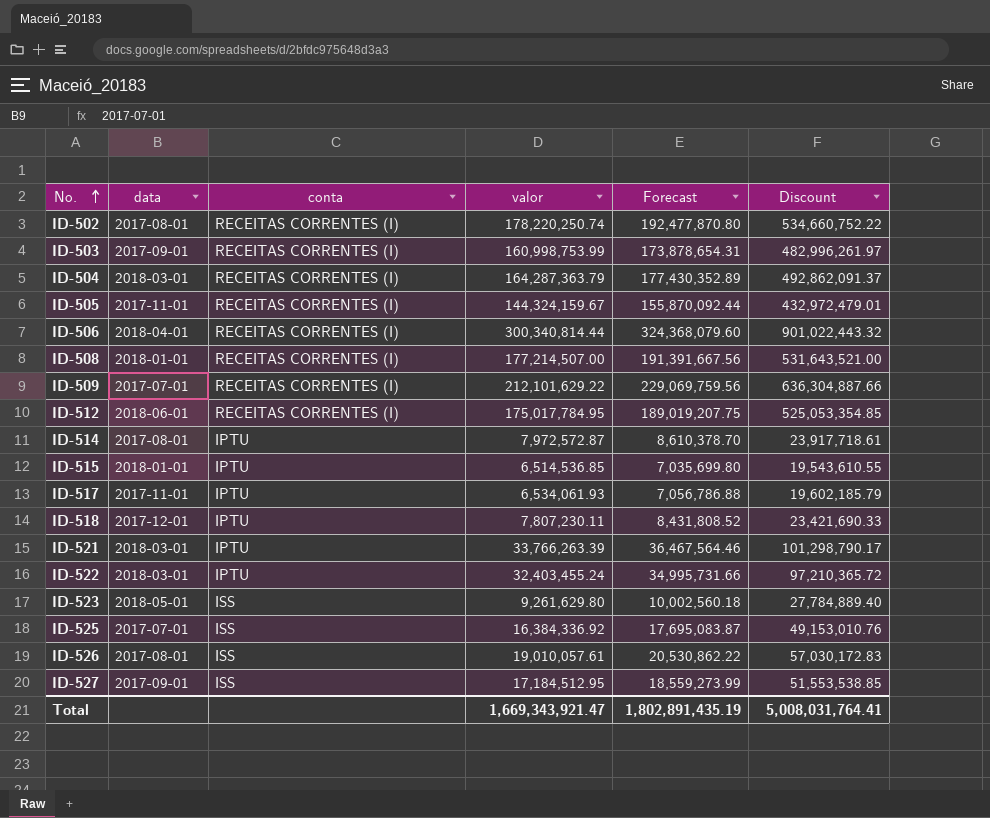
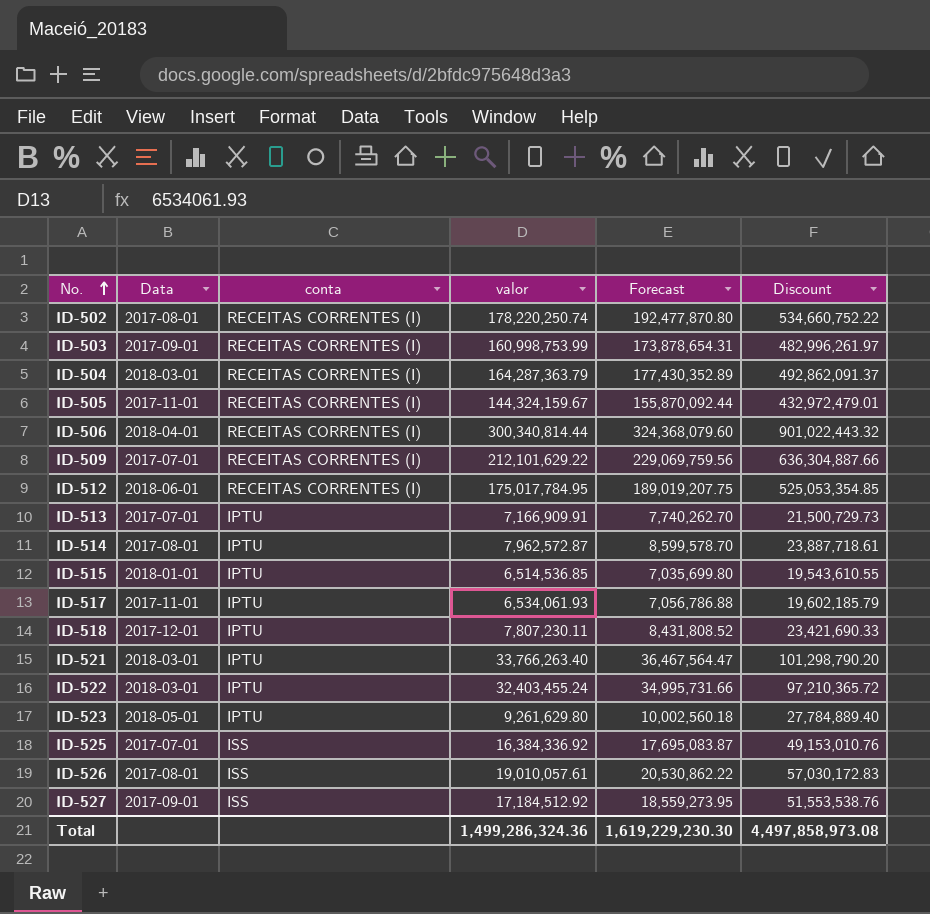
column name: data -> Data
row ID-508: 2018-01-01 | RECEITAS CORRENTES (I) | 177,214,507.00 | 191,391,667.56 | 531,643,521.00 -> none
row ID-513: none -> 2017-07-01 | IPTU | 7,166,909.91 | 7,740,262.70 | 21,500,729.73
ID-514 | valor: 7,972,572.87 -> 7,962,572.87
ID-514 | Forecast: 8,610,378.70 -> 8,599,578.70
ID-514 | Discount: 23,917,718.61 -> 23,887,718.61
ID-521 | valor: 33,766,263.39 -> 33,766,263.40
ID-521 | Forecast: 36,467,564.46 -> 36,467,564.47
ID-521 | Discount: 101,298,790.17 -> 101,298,790.20
ID-523 | conta: ISS -> IPTU
ID-527 | valor: 17,184,512.95 -> 17,184,512.92
ID-527 | Forecast: 18,559,273.99 -> 18,559,273.95
ID-527 | Discount: 51,553,538.85 -> 51,553,538.76
Total | valor: 1,669,343,921.47 -> 1,499,286,324.36
Total | Forecast: 1,802,891,435.19 -> 1,619,229,230.30
Total | Discount: 5,008,031,764.41 -> 4,497,858,973.08

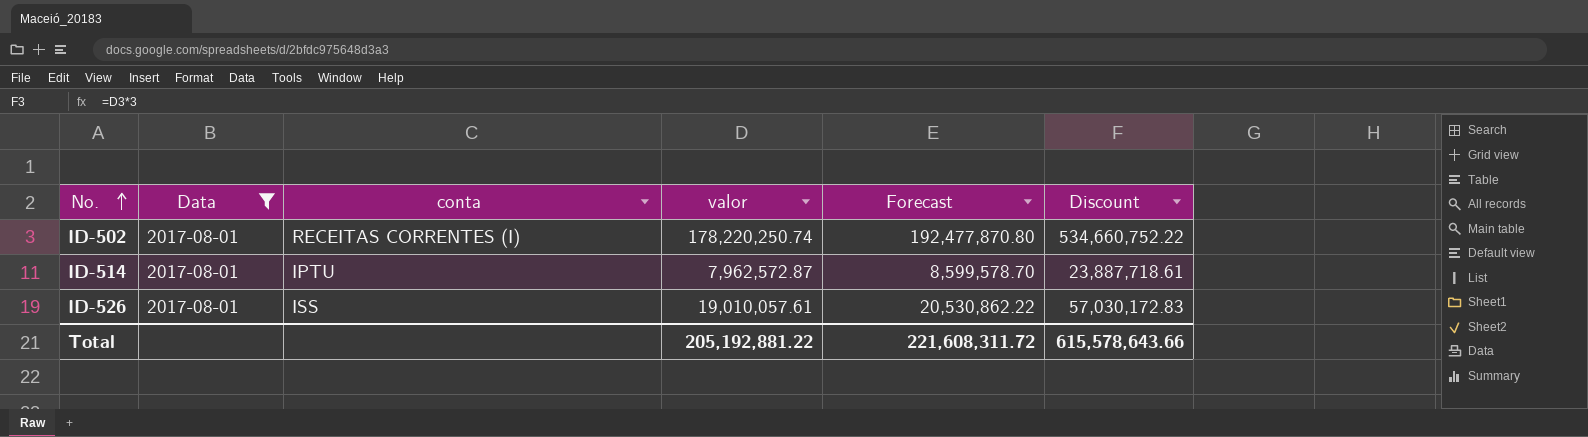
filter: none -> Data = 2017-08-01
Total | valor: 1,499,286,324.36 -> 205,192,881.22
Total | Forecast: 1,619,229,230.30 -> 221,608,311.72
Total | Discount: 4,497,858,973.08 -> 615,578,643.66

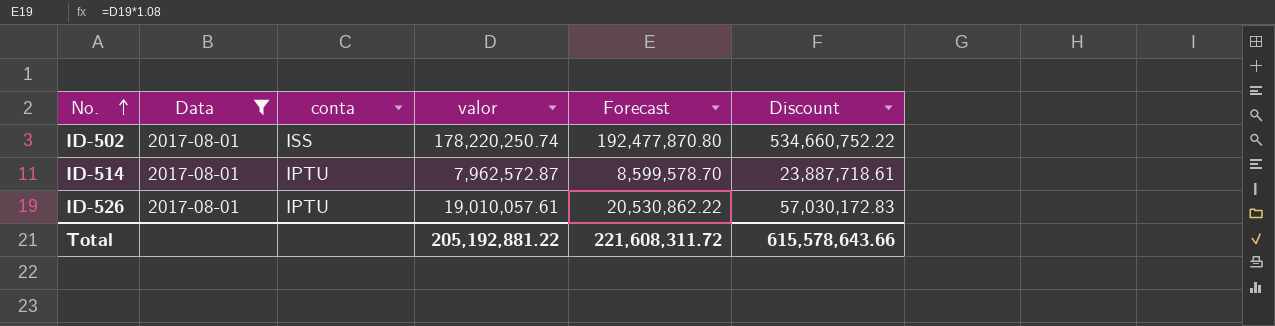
ID-502 | conta: RECEITAS CORRENTES (I) -> ISS
ID-526 | conta: ISS -> IPTU

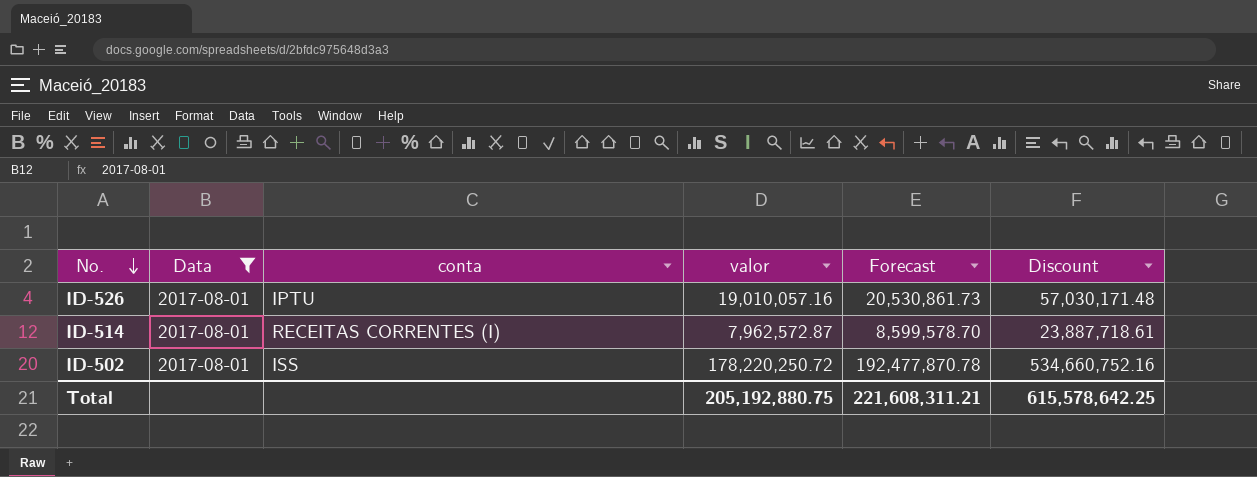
row order: No. ascending -> No. descending
ID-526 | valor: 19,010,057.61 -> 19,010,057.16
ID-526 | Forecast: 20,530,862.22 -> 20,530,861.73
ID-526 | Discount: 57,030,172.83 -> 57,030,171.48
ID-514 | conta: IPTU -> RECEITAS CORRENTES (I)
ID-502 | valor: 178,220,250.74 -> 178,220,250.72
ID-502 | Forecast: 192,477,870.80 -> 192,477,870.78
ID-502 | Discount: 534,660,752.22 -> 534,660,752.16
Total | valor: 205,192,881.22 -> 205,192,880.75
Total | Forecast: 221,608,311.72 -> 221,608,311.21
Total | Discount: 615,578,643.66 -> 615,578,642.25

